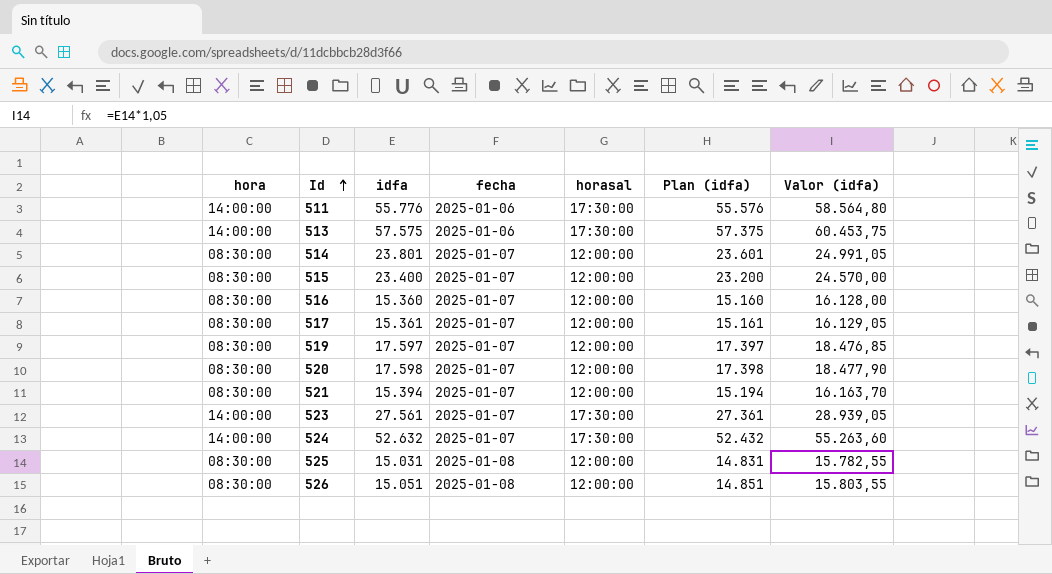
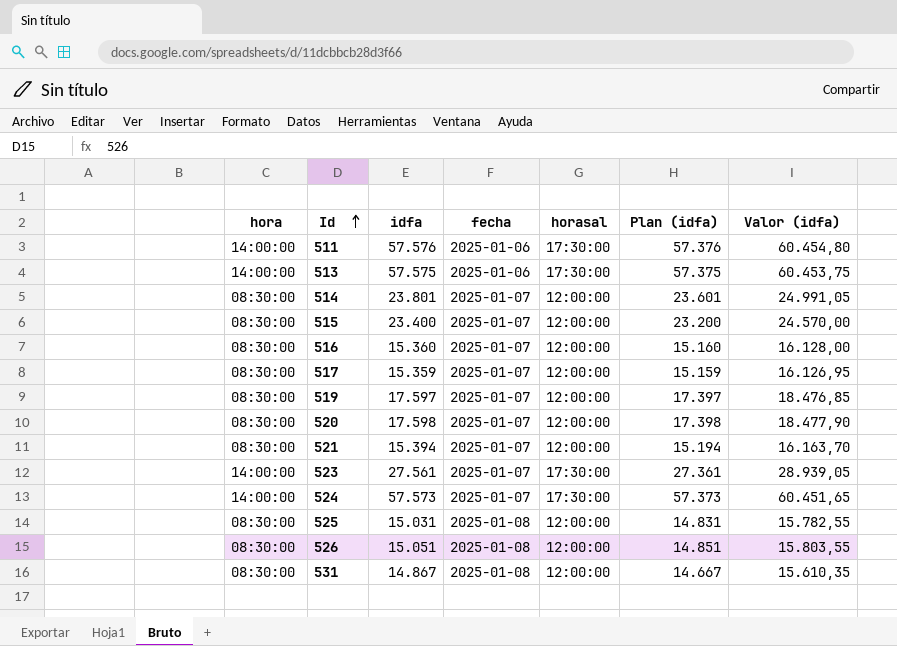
511 | idfa: 55.776 -> 57.576
511 | Plan (idfa): 55.576 -> 57.376
511 | Valor (idfa): 58.564,80 -> 60.454,80
517 | idfa: 15.361 -> 15.359
517 | Plan (idfa): 15.161 -> 15.159
517 | Valor (idfa): 16.129,05 -> 16.126,95
524 | idfa: 52.632 -> 57.573
524 | Plan (idfa): 52.432 -> 57.373
524 | Valor (idfa): 55.263,60 -> 60.451,65
row 531: none -> 08:30:00 | 14.867 | 2025-01-08 | 12:00:00 | 14.667 | 15.610,35

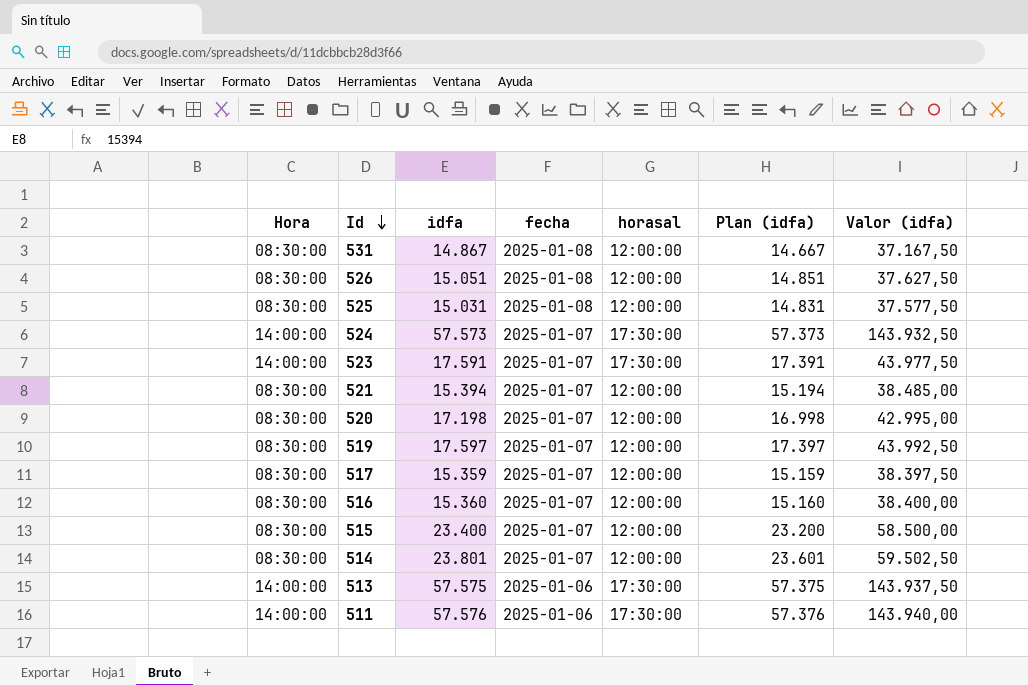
row order: Id ascending -> Id descending
column name: hora -> Hora
column Valor (idfa) | formula: [idfa] * 1,05 -> [idfa] * 2,5
523 | idfa: 27.561 -> 17.591
523 | Plan (idfa): 27.361 -> 17.391
520 | idfa: 17.598 -> 17.198
520 | Plan (idfa): 17.398 -> 16.998

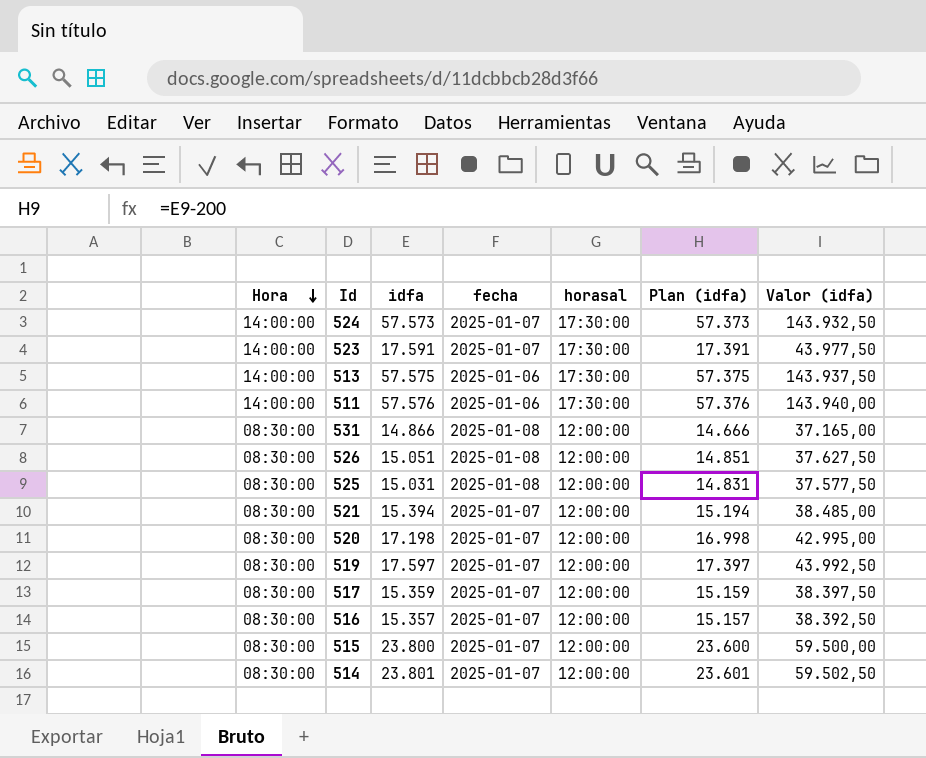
row order: Id descending -> Hora descending
531 | idfa: 14.867 -> 14.866
531 | Plan (idfa): 14.667 -> 14.666
531 | Valor (idfa): 37.167,50 -> 37.165,00
516 | idfa: 15.360 -> 15.357
516 | Plan (idfa): 15.160 -> 15.157
516 | Valor (idfa): 38.400,00 -> 38.392,50
515 | idfa: 23.400 -> 23.800
515 | Plan (idfa): 23.200 -> 23.600
515 | Valor (idfa): 58.500,00 -> 59.500,00

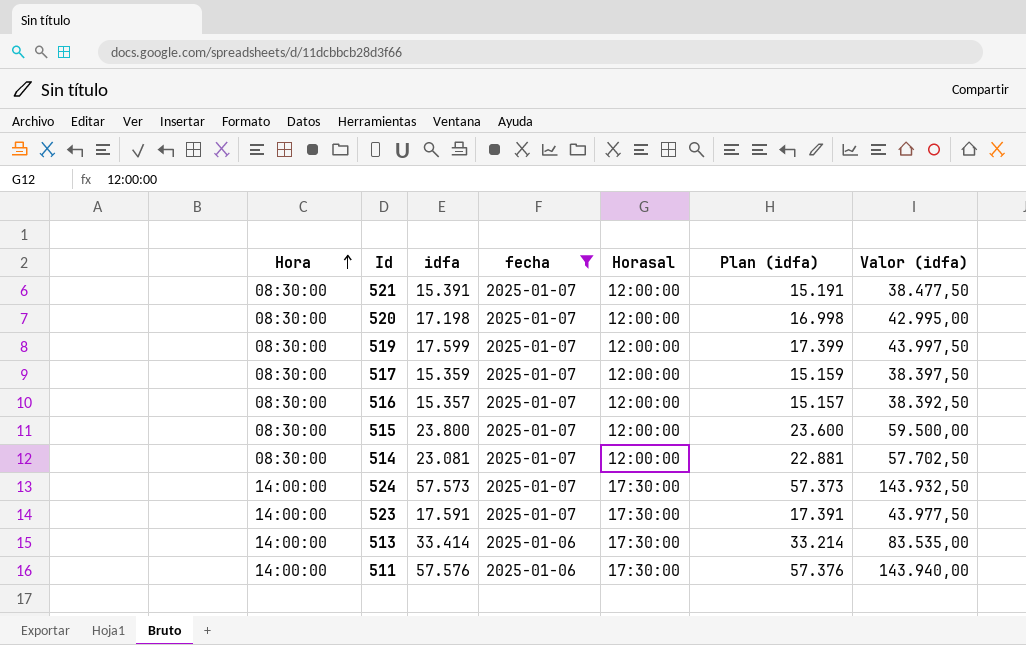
filter: none -> fecha != 2025-01-08
row order: Hora descending -> Hora ascending
column name: horasal -> Horasal
521 | idfa: 15.394 -> 15.391
521 | Plan (idfa): 15.194 -> 15.191
521 | Valor (idfa): 38.485,00 -> 38.477,50
519 | idfa: 17.597 -> 17.599
519 | Plan (idfa): 17.397 -> 17.399
519 | Valor (idfa): 43.992,50 -> 43.997,50
514 | idfa: 23.801 -> 23.081
514 | Plan (idfa): 23.601 -> 22.881
514 | Valor (idfa): 59.502,50 -> 57.702,50
513 | idfa: 57.575 -> 33.414
513 | Plan (idfa): 57.375 -> 33.214
513 | Valor (idfa): 143.937,50 -> 83.535,00

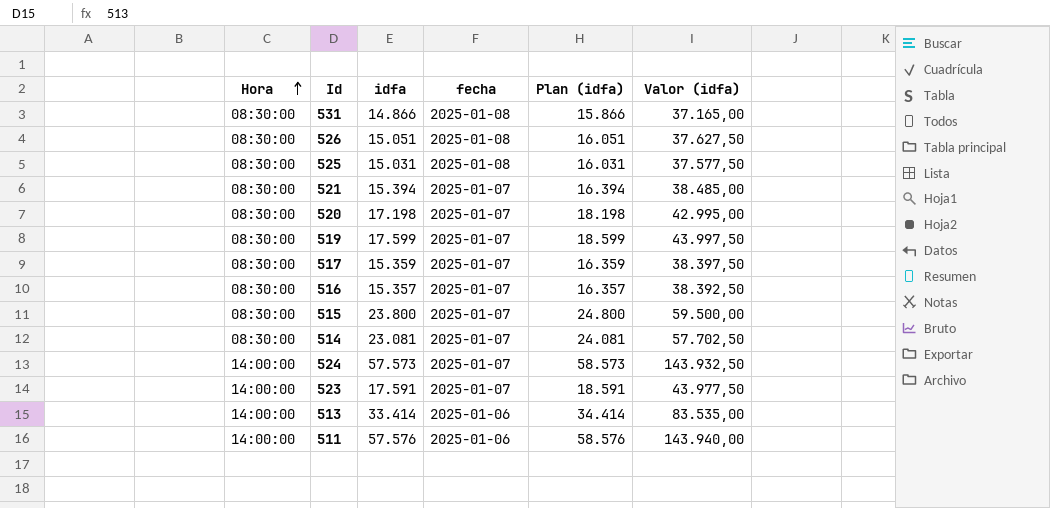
filter: fecha != 2025-01-08 -> none
column Horasal | position: 5 -> none
column Plan (idfa) | formula: [idfa] - 200 -> [idfa] + 1000
521 | idfa: 15.391 -> 15.394
521 | Valor (idfa): 38.477,50 -> 38.485,00

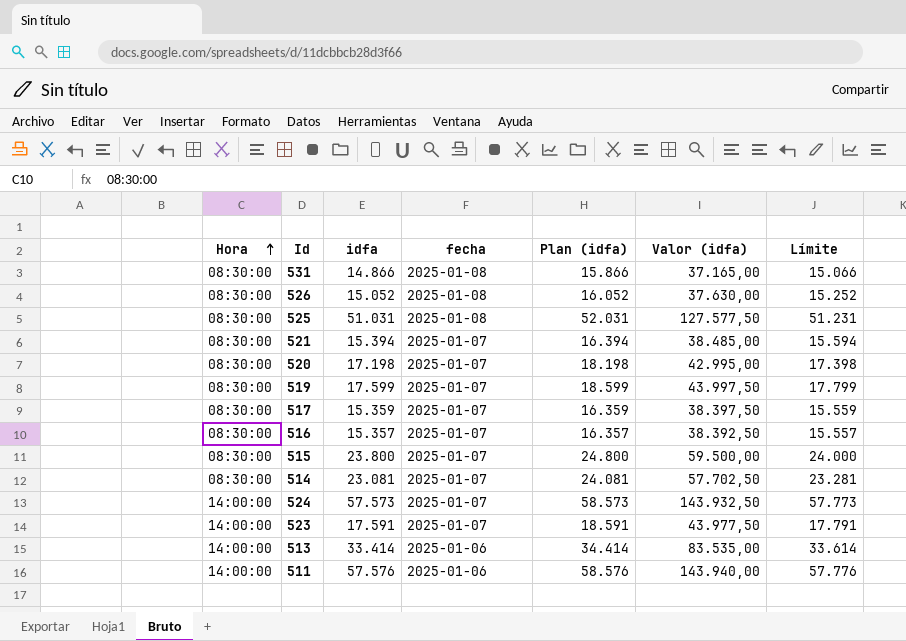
column Límite | formula: none -> [idfa] + 200
526 | idfa: 15.051 -> 15.052
526 | Plan (idfa): 16.051 -> 16.052
526 | Valor (idfa): 37.627,50 -> 37.630,00
525 | idfa: 15.031 -> 51.031
525 | Plan (idfa): 16.031 -> 52.031
525 | Valor (idfa): 37.577,50 -> 127.577,50

